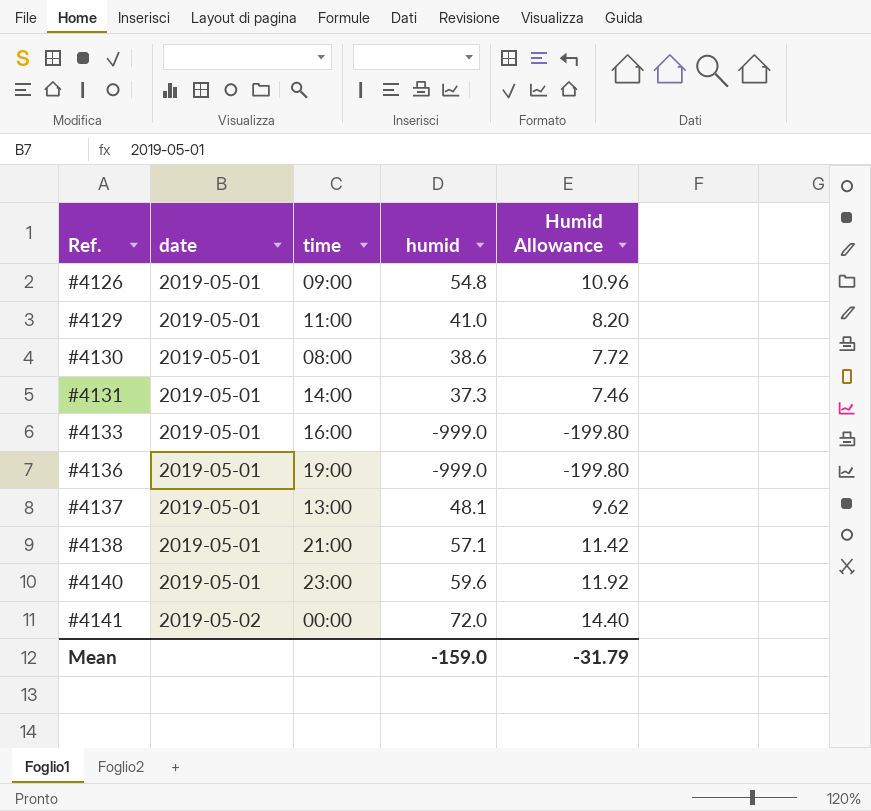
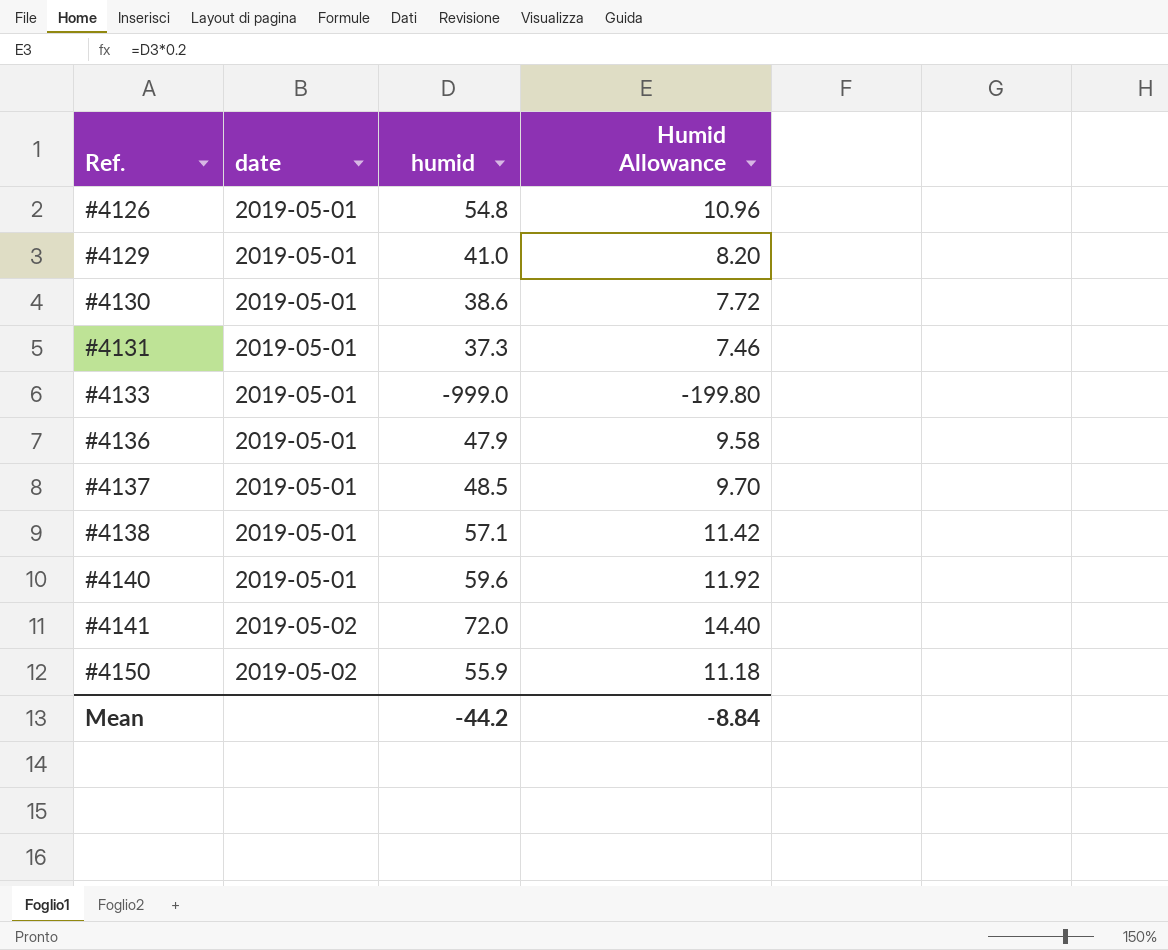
column time | position: 3 -> none
#4136 | humid: -999.0 -> 47.9
#4136 | Humid Allowance: -199.80 -> 9.58
#4137 | humid: 48.1 -> 48.5
#4137 | Humid Allowance: 9.62 -> 9.70
row #4150: none -> 2019-05-02 | 55.9 | 11.18
Mean | humid: -159.0 -> -44.2
Mean | Humid Allowance: -31.79 -> -8.84

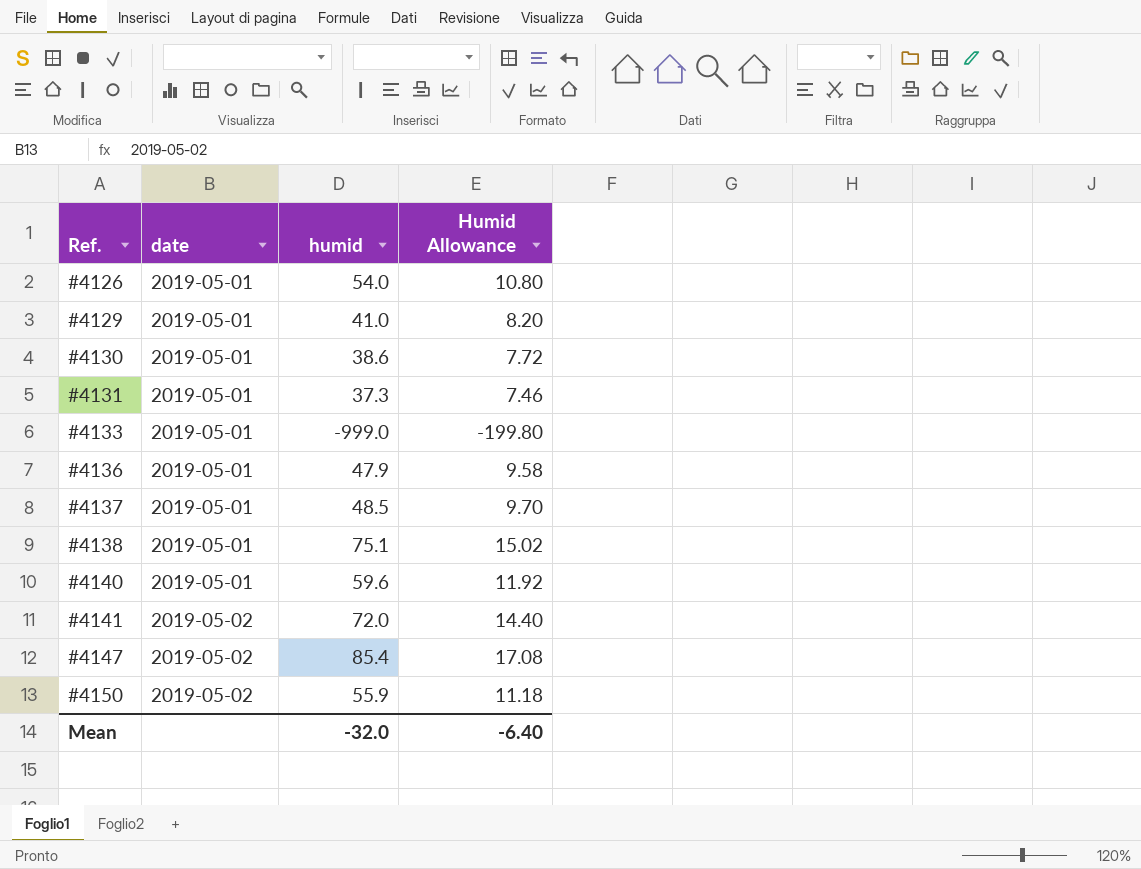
#4126 | humid: 54.8 -> 54.0
#4126 | Humid Allowance: 10.96 -> 10.80
#4138 | humid: 57.1 -> 75.1
#4138 | Humid Allowance: 11.42 -> 15.02
row #4147: none -> 2019-05-02 | 85.4 | 17.08
Mean | humid: -44.2 -> -32.0
Mean | Humid Allowance: -8.84 -> -6.40

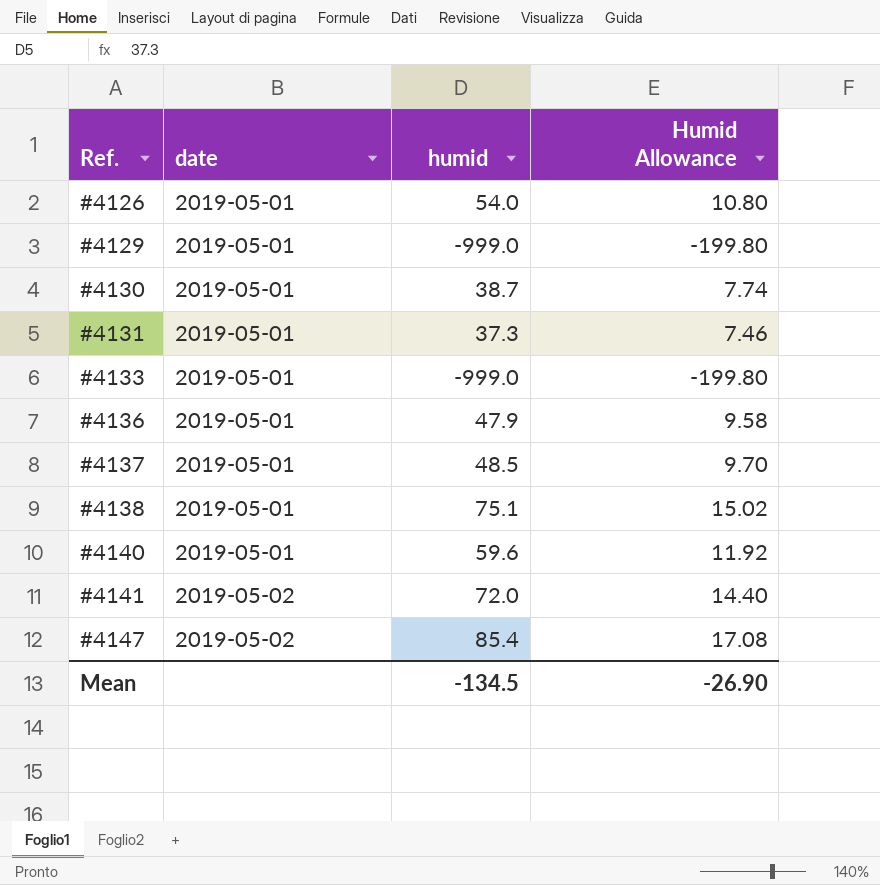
row #4150: 2019-05-02 | 55.9 | 11.18 -> none
#4129 | humid: 41.0 -> -999.0
#4129 | Humid Allowance: 8.20 -> -199.80
#4130 | humid: 38.6 -> 38.7
#4130 | Humid Allowance: 7.72 -> 7.74
Mean | humid: -32.0 -> -134.5
Mean | Humid Allowance: -6.40 -> -26.90

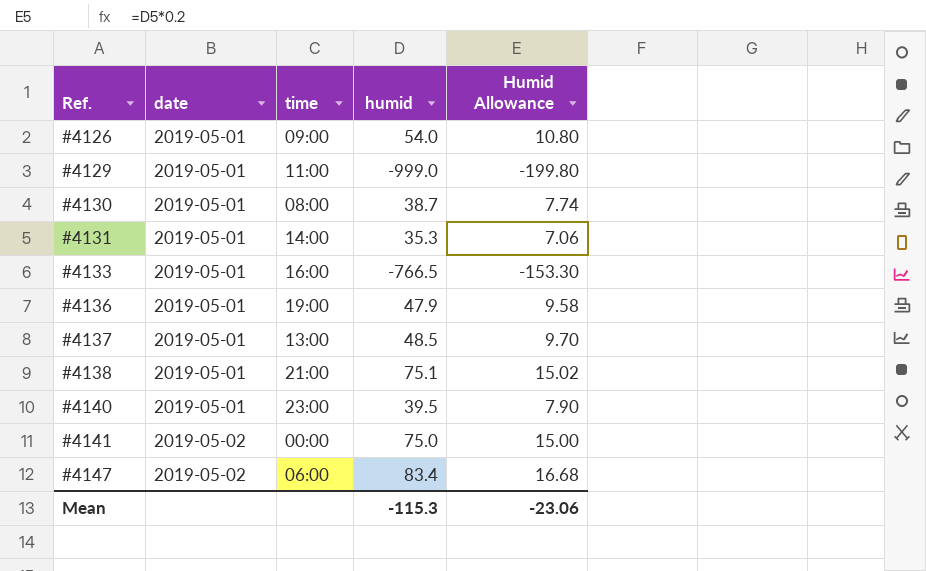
column time | position: none -> 3
#4131 | humid: 37.3 -> 35.3
#4131 | Humid Allowance: 7.46 -> 7.06
#4133 | humid: -999.0 -> -766.5
#4133 | Humid Allowance: -199.80 -> -153.30
#4140 | humid: 59.6 -> 39.5
#4140 | Humid Allowance: 11.92 -> 7.90
#4141 | humid: 72.0 -> 75.0
#4141 | Humid Allowance: 14.40 -> 15.00
#4147 | humid: 85.4 -> 83.4
#4147 | Humid Allowance: 17.08 -> 16.68
Mean | humid: -134.5 -> -115.3
Mean | Humid Allowance: -26.90 -> -23.06

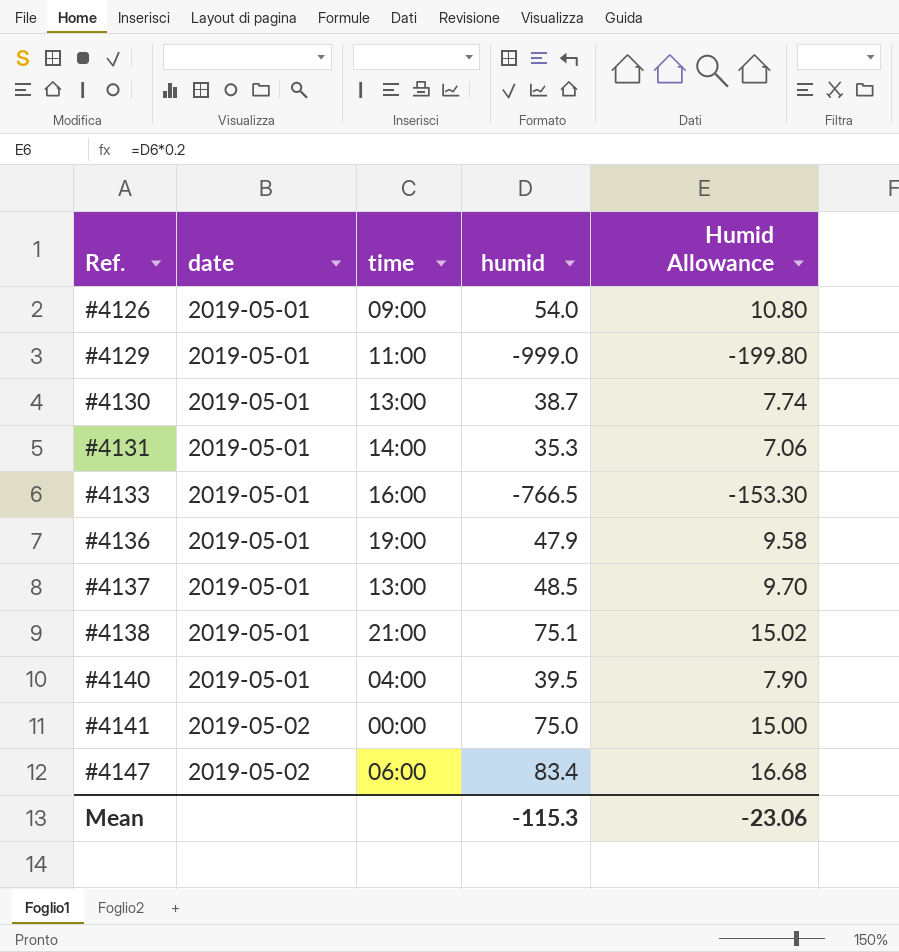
#4130 | time: 08:00 -> 13:00
#4140 | time: 23:00 -> 04:00

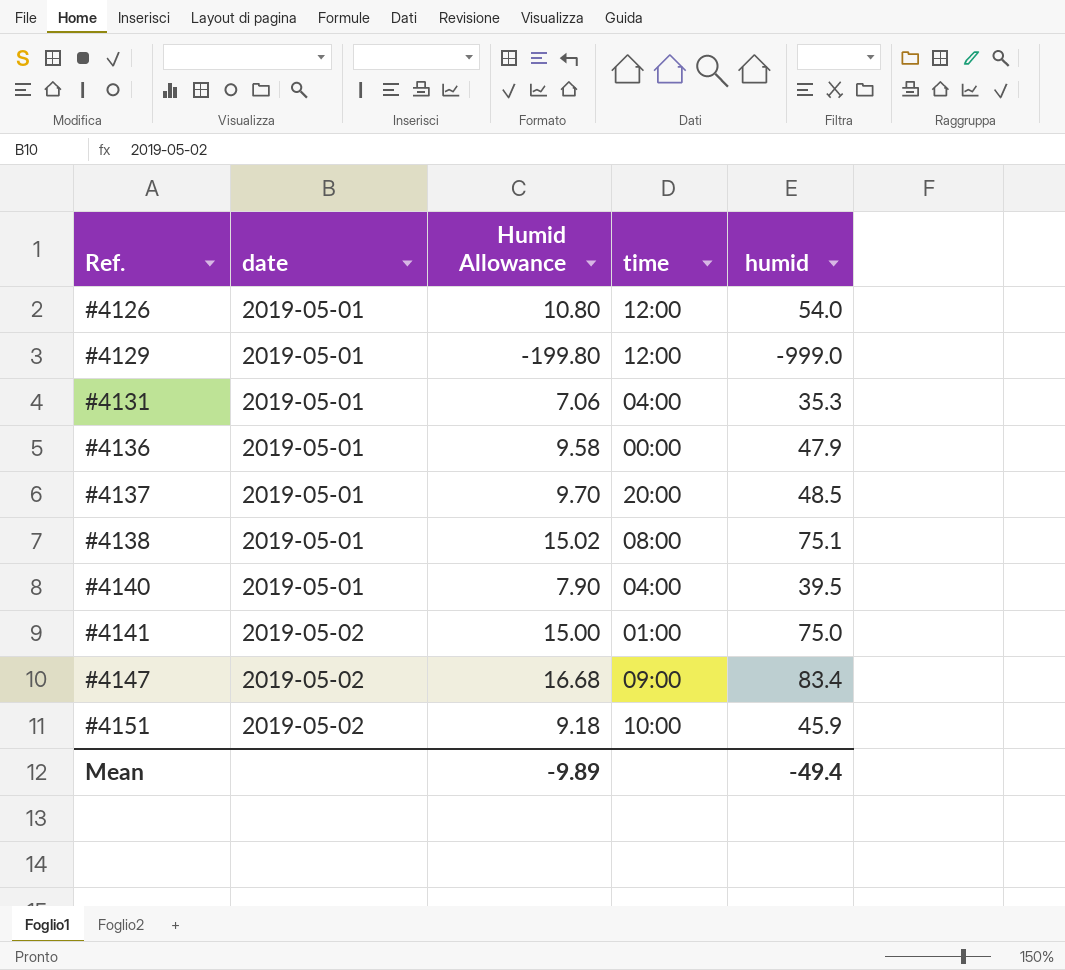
column Humid Allowance | position: 5 -> 3
row #4130: 2019-05-01 | 13:00 | 38.7 | 7.74 -> none
row #4133: 2019-05-01 | 16:00 | -766.5 | -153.30 -> none
#4126 | time: 09:00 -> 12:00
#4129 | time: 11:00 -> 12:00
#4131 | time: 14:00 -> 04:00
#4136 | time: 19:00 -> 00:00
#4137 | time: 13:00 -> 20:00
#4138 | time: 21:00 -> 08:00
#4141 | time: 00:00 -> 01:00
#4147 | time: 06:00 -> 09:00
row #4151: none -> 2019-05-02 | 9.18 | 10:00 | 45.9
Mean | Humid Allowance: -23.06 -> -9.89
Mean | humid: -115.3 -> -49.4

